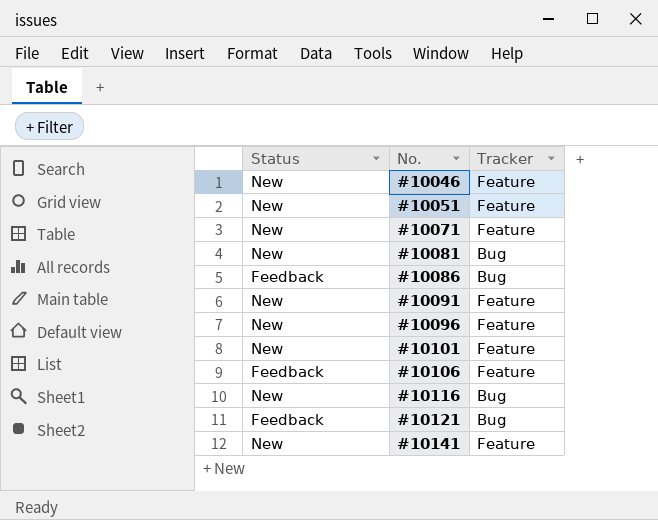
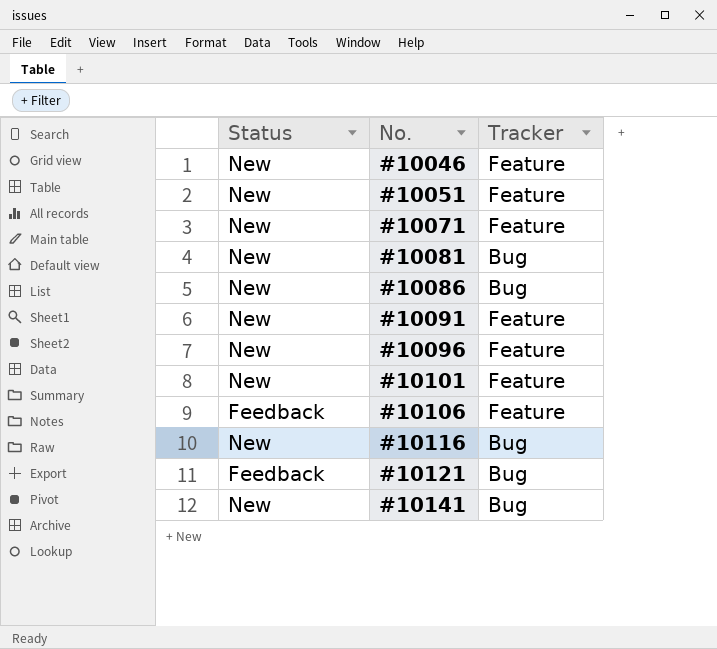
#10086 | Status: Feedback -> New
#10141 | Tracker: Feature -> Bug

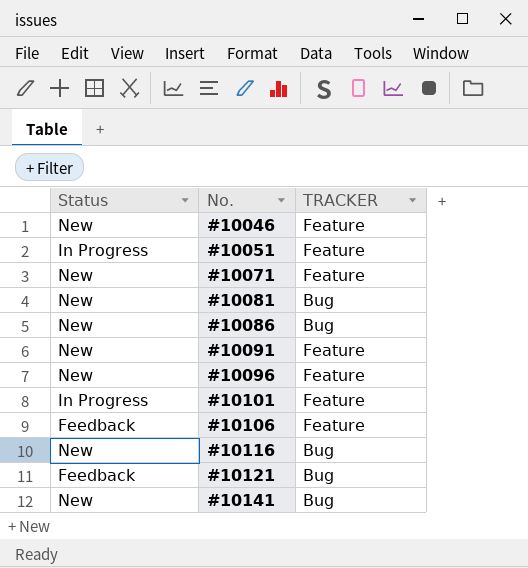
column name: Tracker -> TRACKER
#10051 | Status: New -> In Progress
#10101 | Status: New -> In Progress

